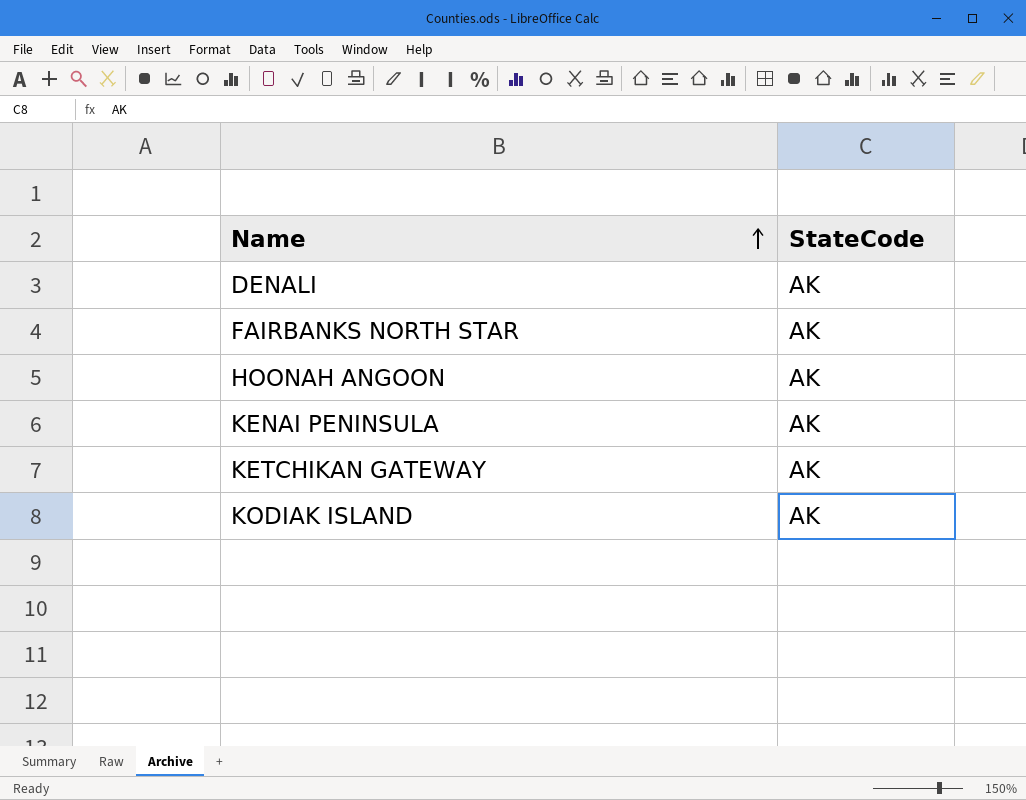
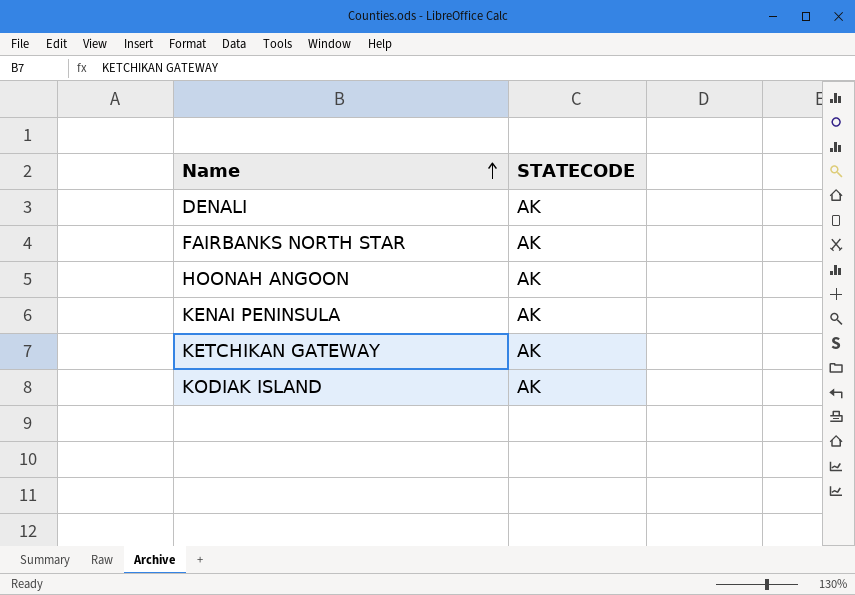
column name: StateCode -> STATECODE

